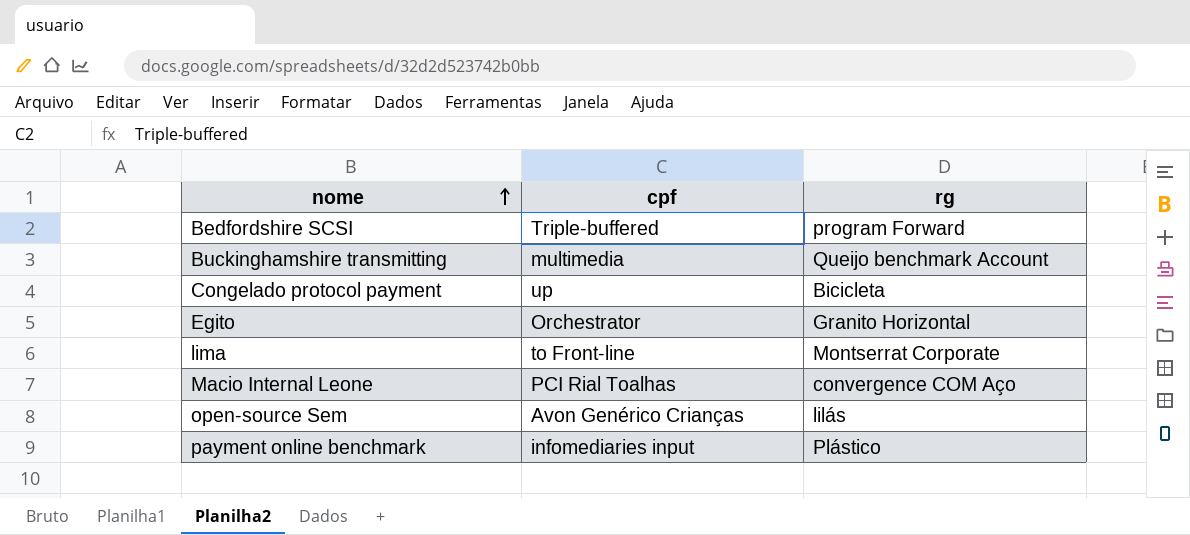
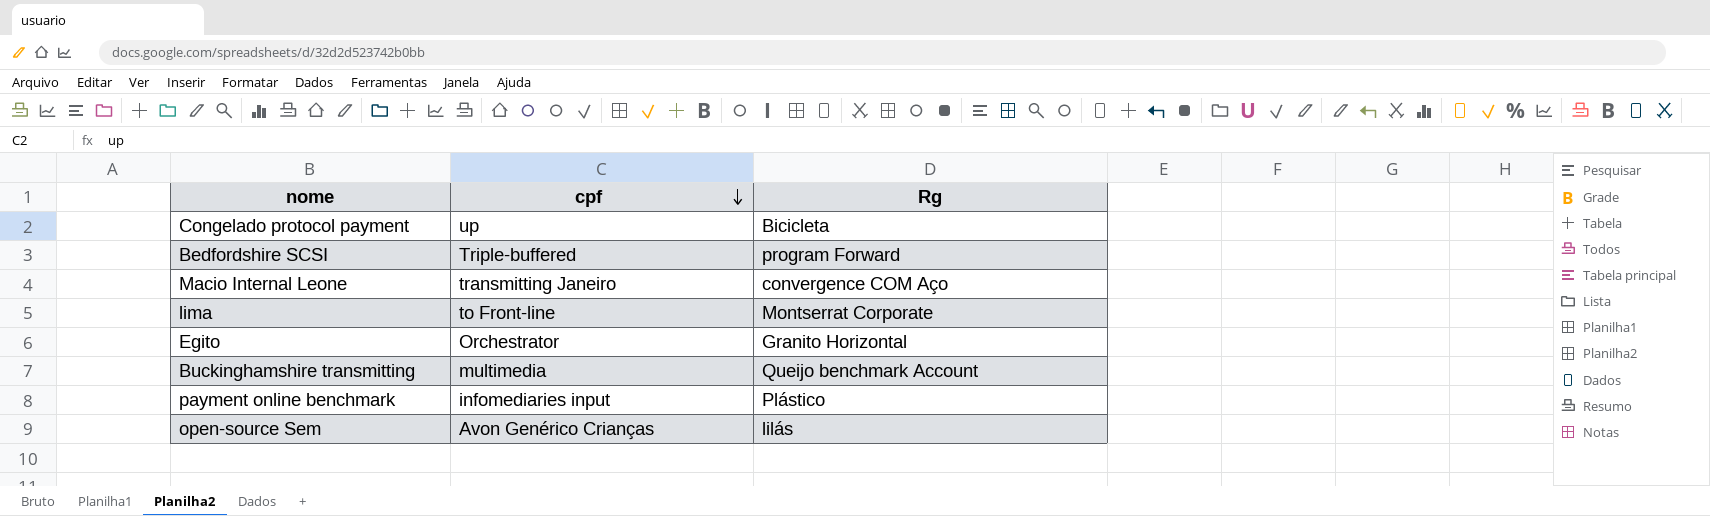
row order: nome ascending -> cpf descending
column name: rg -> Rg
Macio Internal Leone | cpf: PCI Rial Toalhas -> transmitting Janeiro

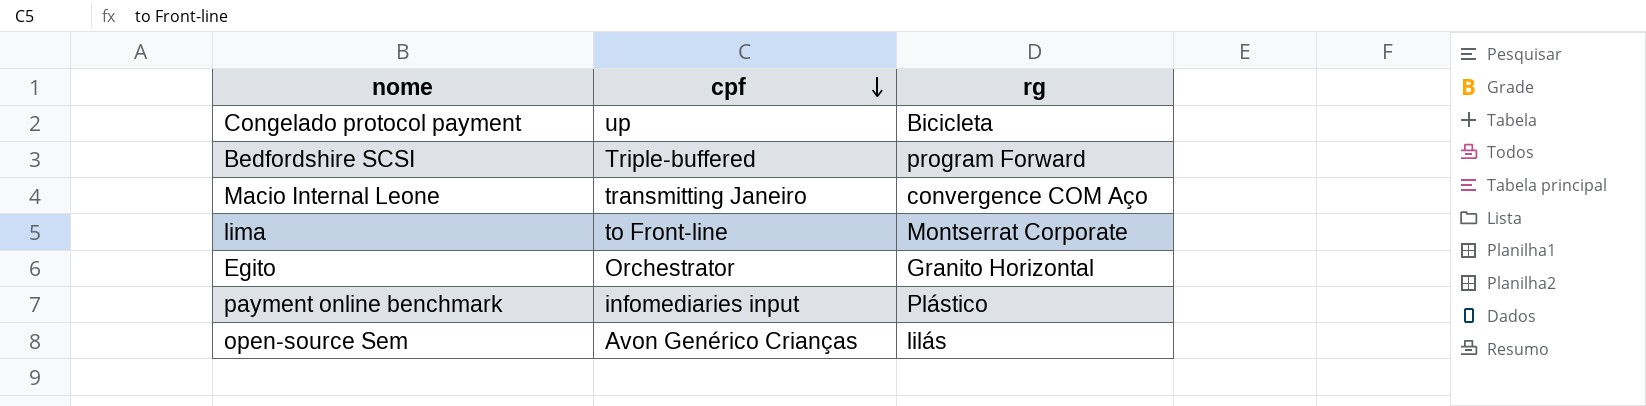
column name: Rg -> rg
row Buckinghamshire transmitting: multimedia | Queijo benchmark Account -> none

